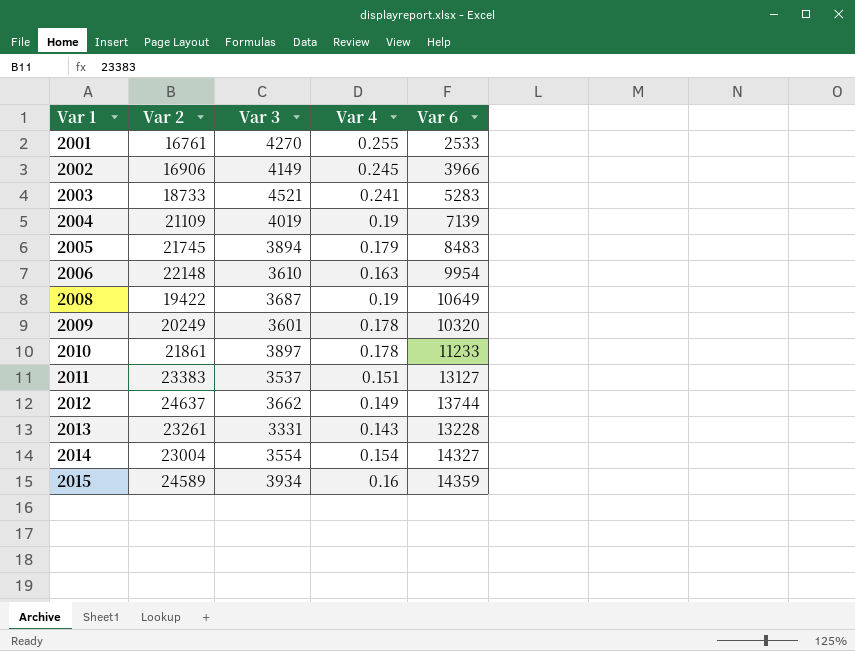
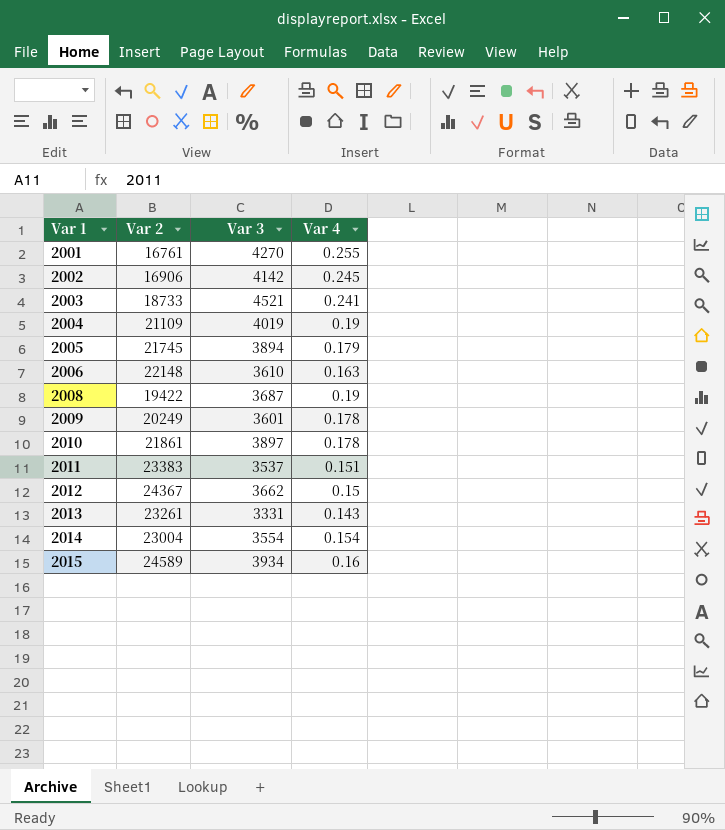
column Var 6 | position: 5 -> none
2002 | Var 3: 4149 -> 4142
2012 | Var 2: 24637 -> 24367
2012 | Var 4: 0.149 -> 0.15

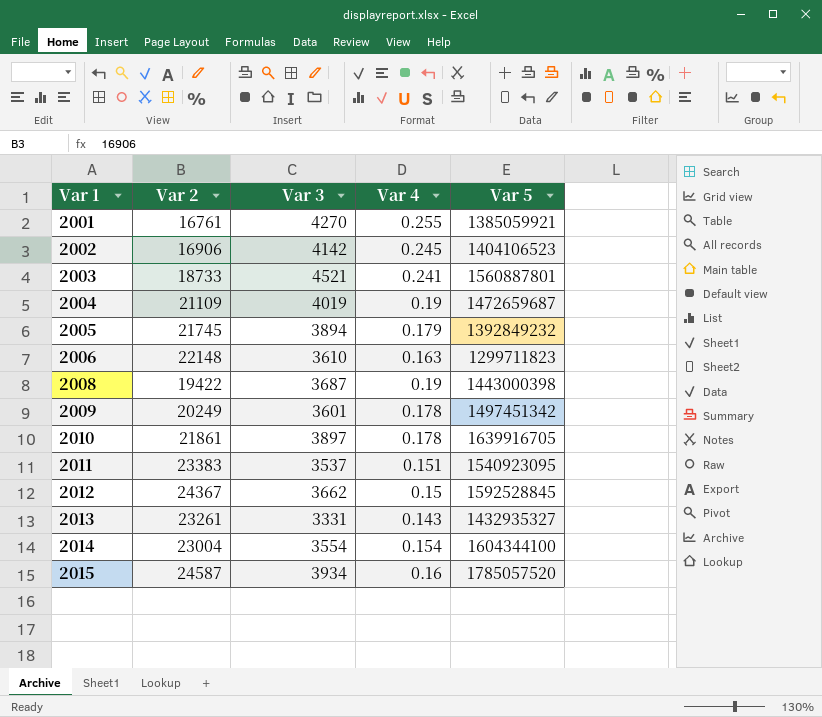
column Var 5 | position: none -> 5
2015 | Var 2: 24589 -> 24587

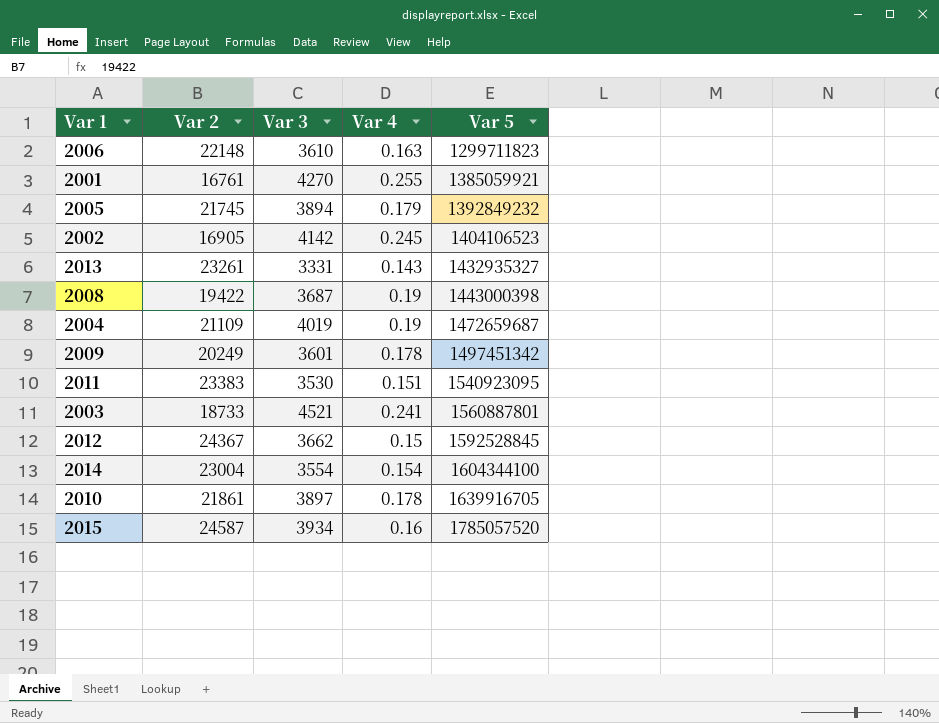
row order: Var 1 ascending -> Var 5 ascending
2002 | Var 2: 16906 -> 16905
2011 | Var 3: 3537 -> 3530

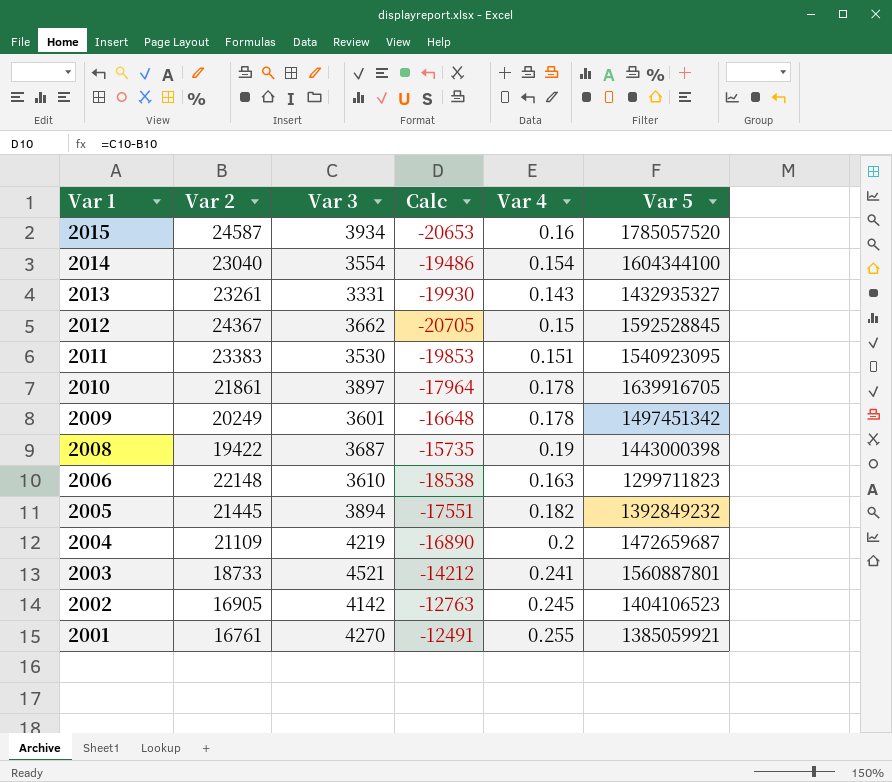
row order: Var 5 ascending -> Var 1 descending
column Calc | formula: none -> [Var 3] - [Var 2]
2014 | Var 2: 23004 -> 23040
2005 | Var 2: 21745 -> 21445
2005 | Var 4: 0.179 -> 0.182
2004 | Var 3: 4019 -> 4219
2004 | Var 4: 0.19 -> 0.2

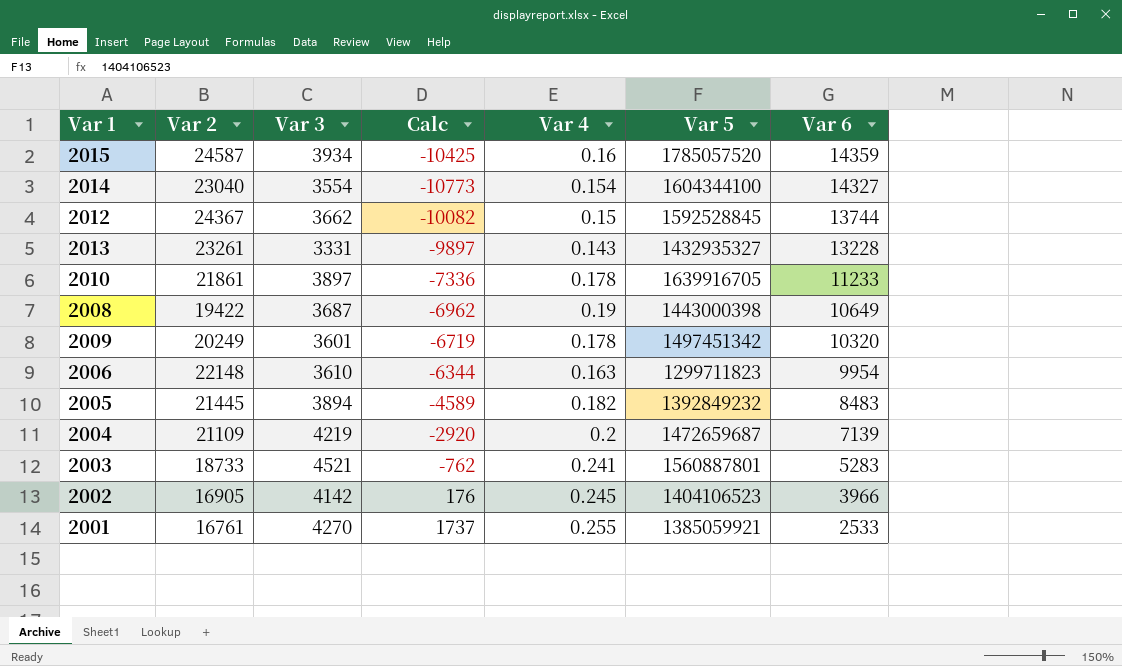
row order: Var 1 descending -> Var 6 descending
column Calc | formula: [Var 3] - [Var 2] -> [Var 3] - [Var 6]
column Var 6 | position: none -> 7
row 2011: 23383 | 3530 | -19853 | 0.151 | 1540923095 -> none

